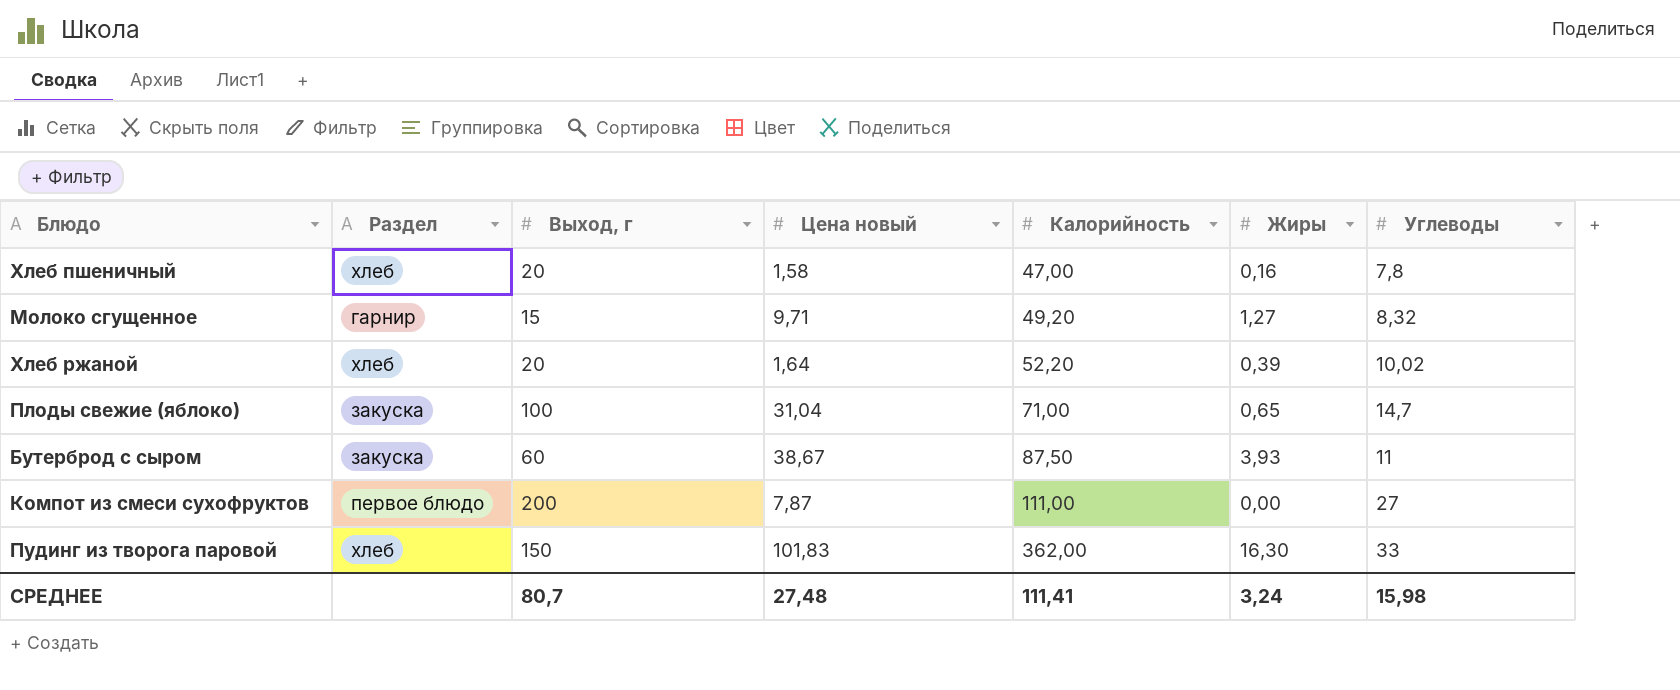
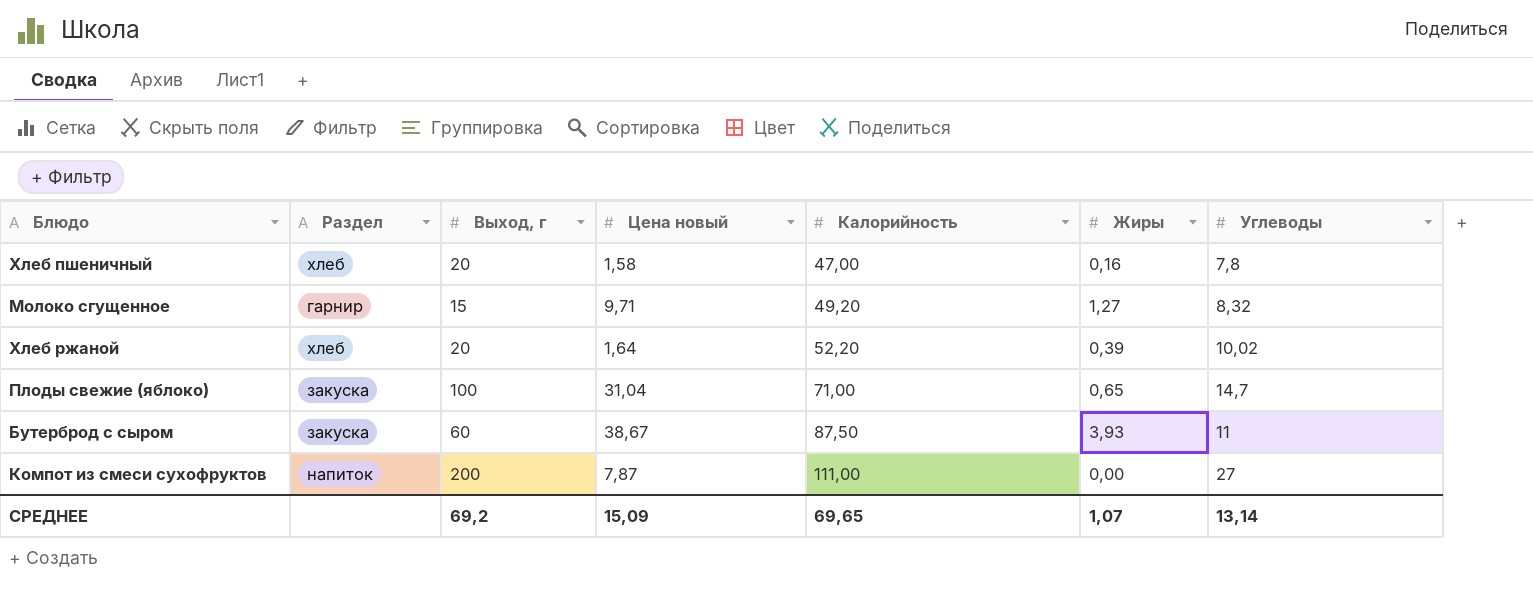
row Пудинг из творога паровой: хлеб | 150 | 101,83 | 362,00 | 16,30 | 33 -> none
Компот из смеси сухофруктов | Раздел: первое блюдо -> напиток
СРЕДНЕЕ | Выход, г: 80,7 -> 69,2
СРЕДНЕЕ | Цена новый: 27,48 -> 15,09
СРЕДНЕЕ | Калорийность: 111,41 -> 69,65
СРЕДНЕЕ | Жиры: 3,24 -> 1,07
СРЕДНЕЕ | Углеводы: 15,98 -> 13,14

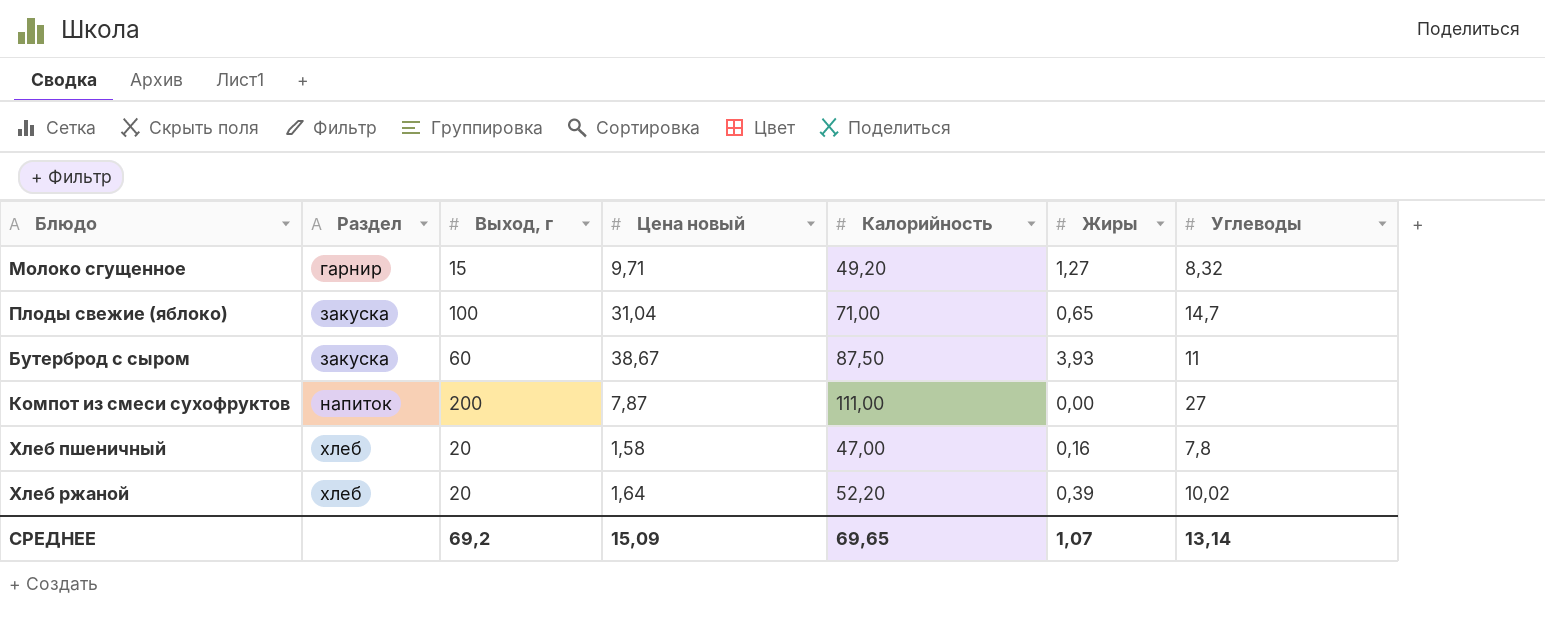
row order: Калорийность ascending -> Раздел ascending

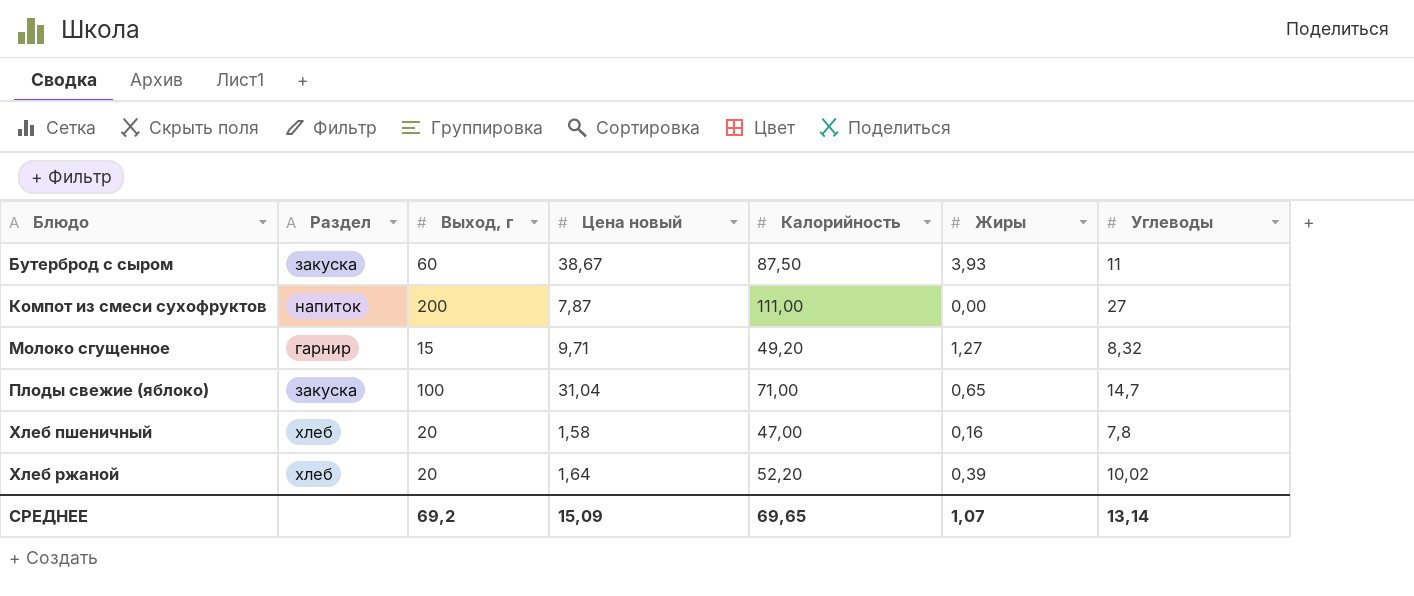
row order: Раздел ascending -> Блюдо ascending

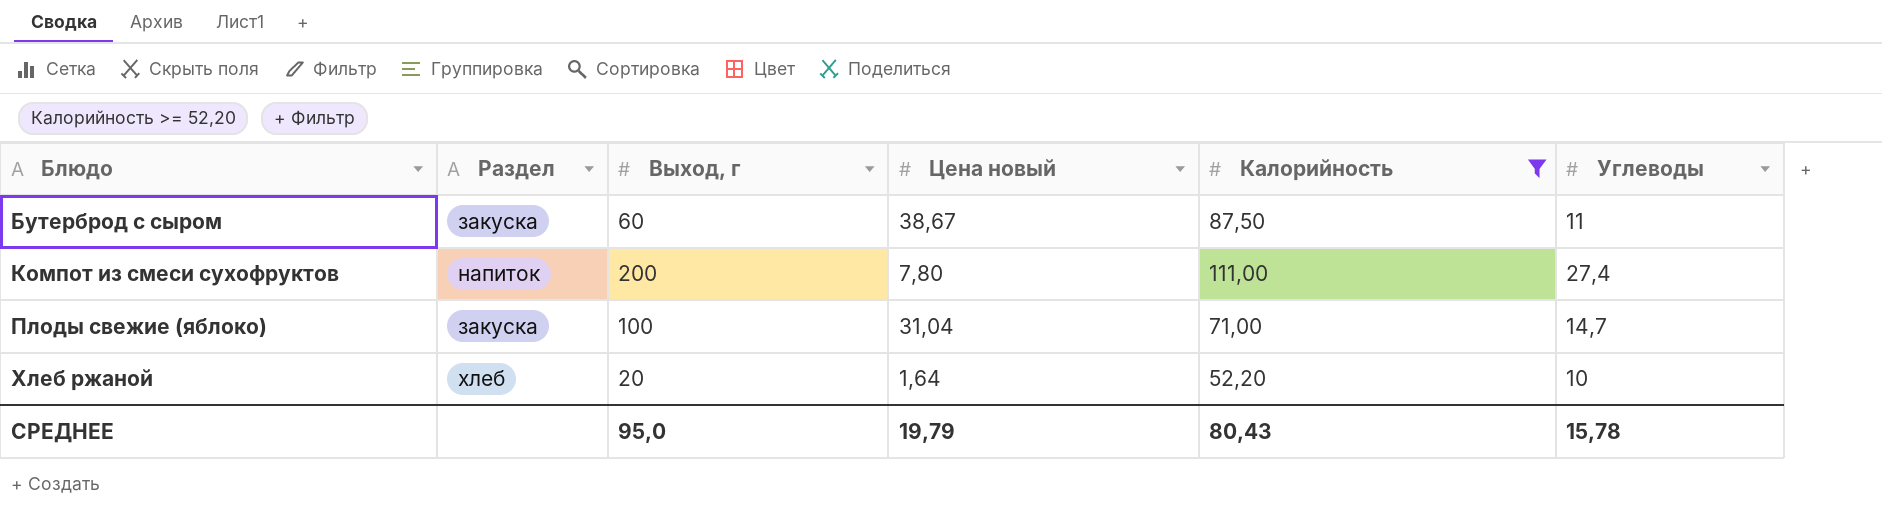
filter: none -> Калорийность >= 52,20
column Жиры | position: 6 -> none
Компот из смеси сухофруктов | Цена новый: 7,87 -> 7,80
Компот из смеси сухофруктов | Углеводы: 27 -> 27,4
Хлеб ржаной | Углеводы: 10,02 -> 10
СРЕДНЕЕ | Выход, г: 69,2 -> 95,0
СРЕДНЕЕ | Цена новый: 15,09 -> 19,79
СРЕДНЕЕ | Калорийность: 69,65 -> 80,43
СРЕДНЕЕ | Углеводы: 13,14 -> 15,78

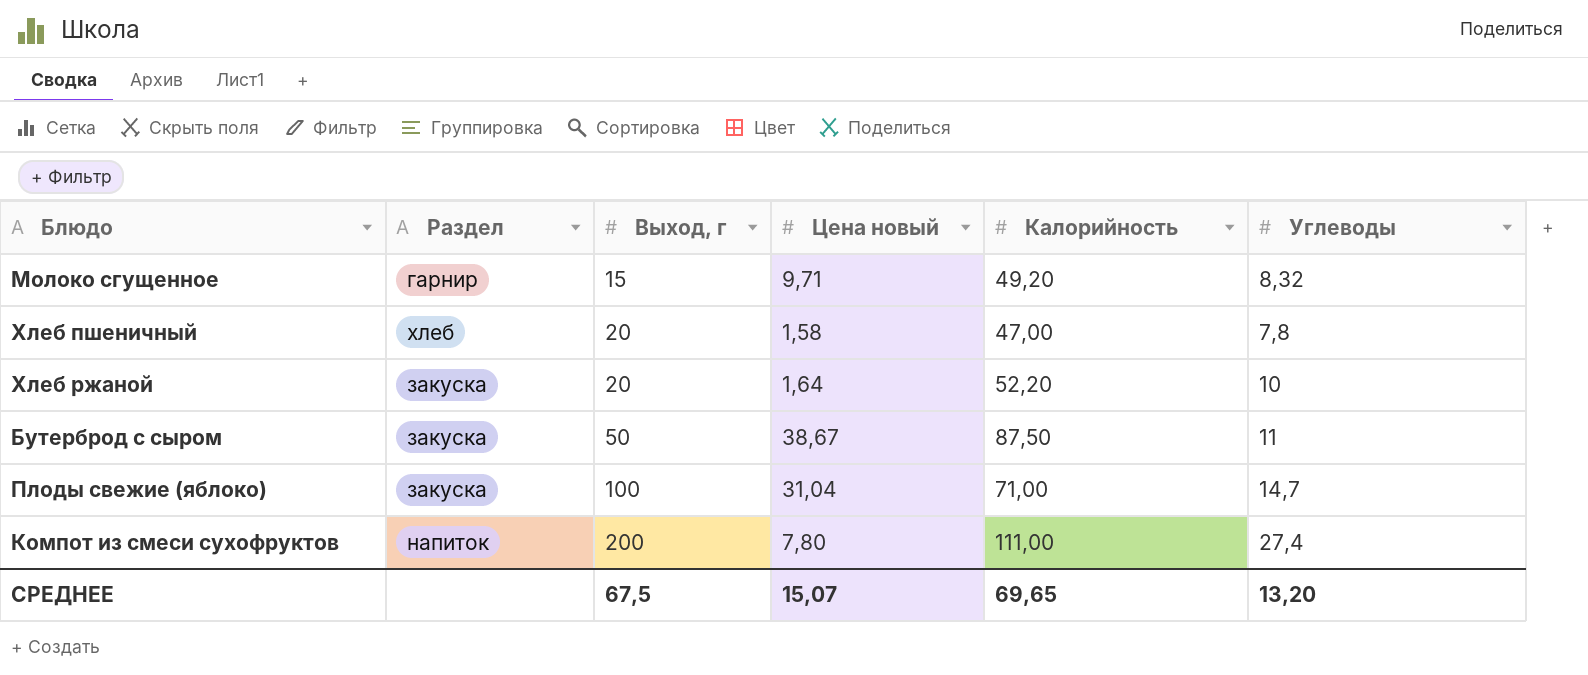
filter: Калорийность >= 52,20 -> none
row order: Блюдо ascending -> Выход, г ascending
Хлеб ржаной | Раздел: хлеб -> закуска
Бутерброд с сыром | Выход, г: 60 -> 50
СРЕДНЕЕ | Выход, г: 95,0 -> 67,5
СРЕДНЕЕ | Цена новый: 19,79 -> 15,07
СРЕДНЕЕ | Калорийность: 80,43 -> 69,65
СРЕДНЕЕ | Углеводы: 15,78 -> 13,20

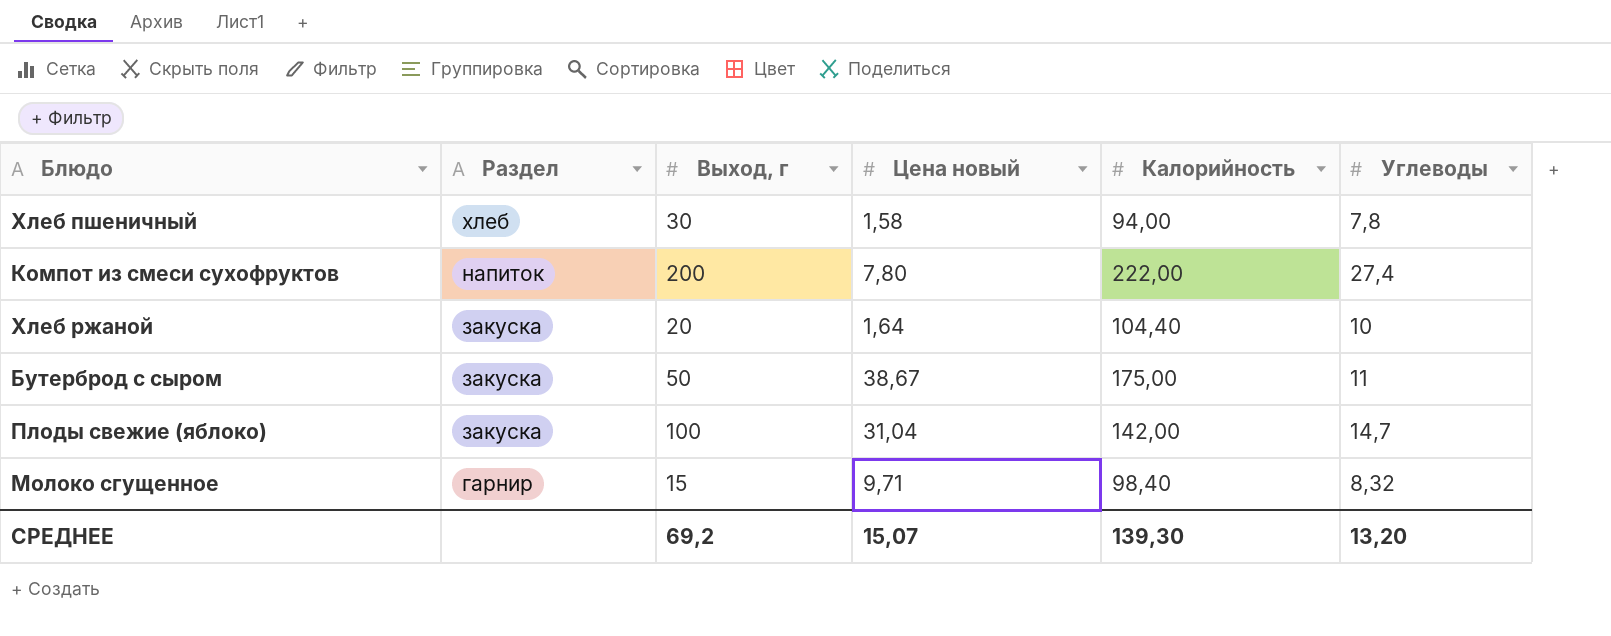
row order: Выход, г ascending -> Раздел descending
Хлеб пшеничный | Выход, г: 20 -> 30
Хлеб пшеничный | Калорийность: 47,00 -> 94,00
Компот из смеси сухофруктов | Калорийность: 111,00 -> 222,00
Хлеб ржаной | Калорийность: 52,20 -> 104,40
Бутерброд с сыром | Калорийность: 87,50 -> 175,00
Плоды свежие (яблоко) | Калорийность: 71,00 -> 142,00
Молоко сгущенное | Калорийность: 49,20 -> 98,40
СРЕДНЕЕ | Выход, г: 67,5 -> 69,2
СРЕДНЕЕ | Калорийность: 69,65 -> 139,30

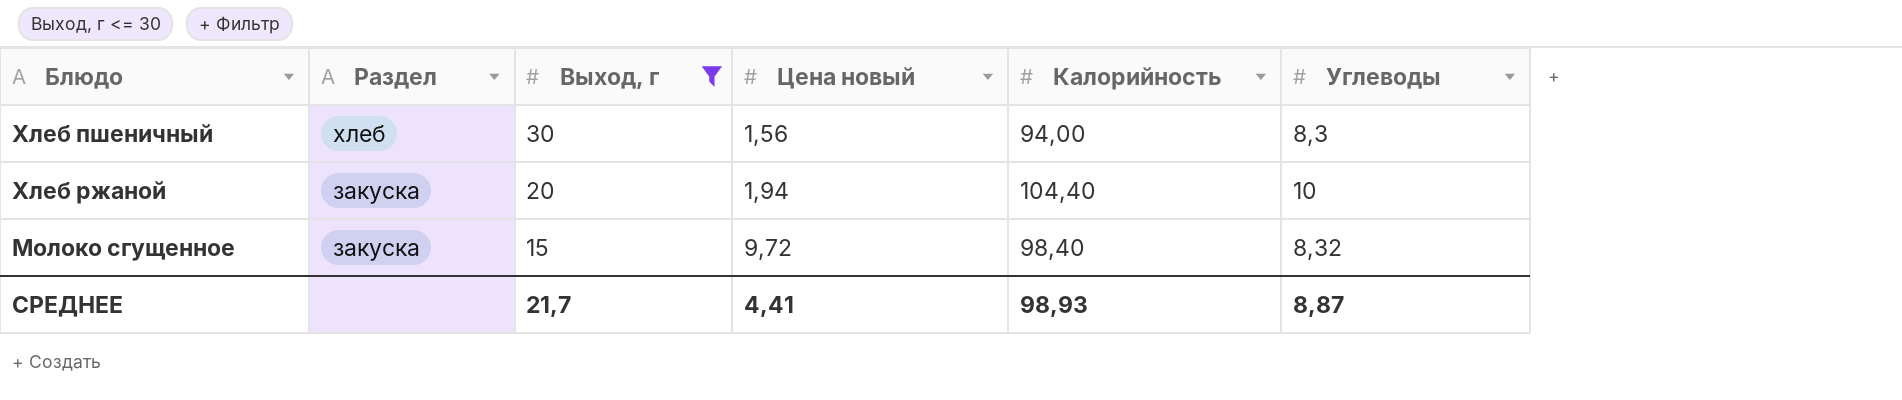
filter: none -> Выход, г <= 30
Хлеб пшеничный | Цена новый: 1,58 -> 1,56
Хлеб пшеничный | Углеводы: 7,8 -> 8,3
Хлеб ржаной | Цена новый: 1,64 -> 1,94
Молоко сгущенное | Раздел: гарнир -> закуска
Молоко сгущенное | Цена новый: 9,71 -> 9,72
СРЕДНЕЕ | Выход, г: 69,2 -> 21,7
СРЕДНЕЕ | Цена новый: 15,07 -> 4,41
СРЕДНЕЕ | Калорийность: 139,30 -> 98,93
СРЕДНЕЕ | Углеводы: 13,20 -> 8,87

